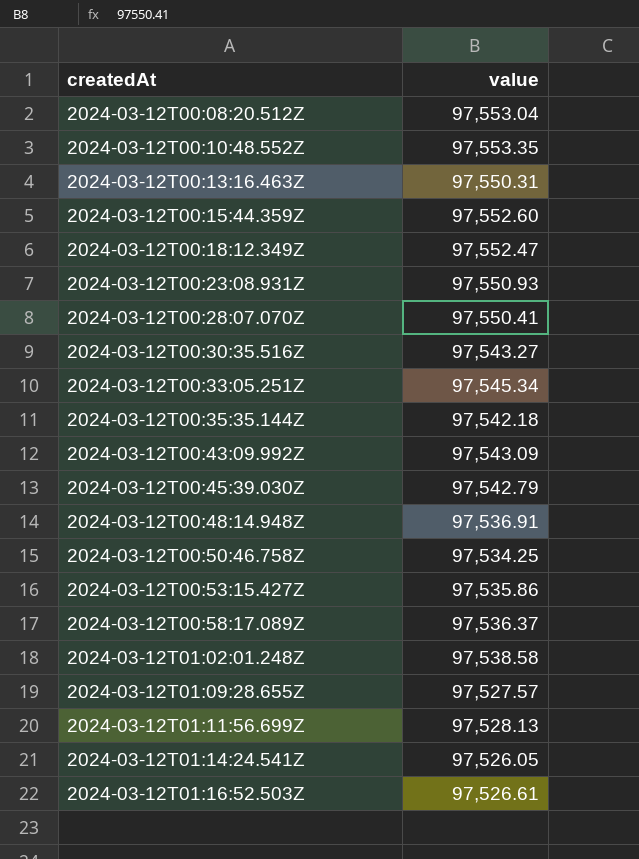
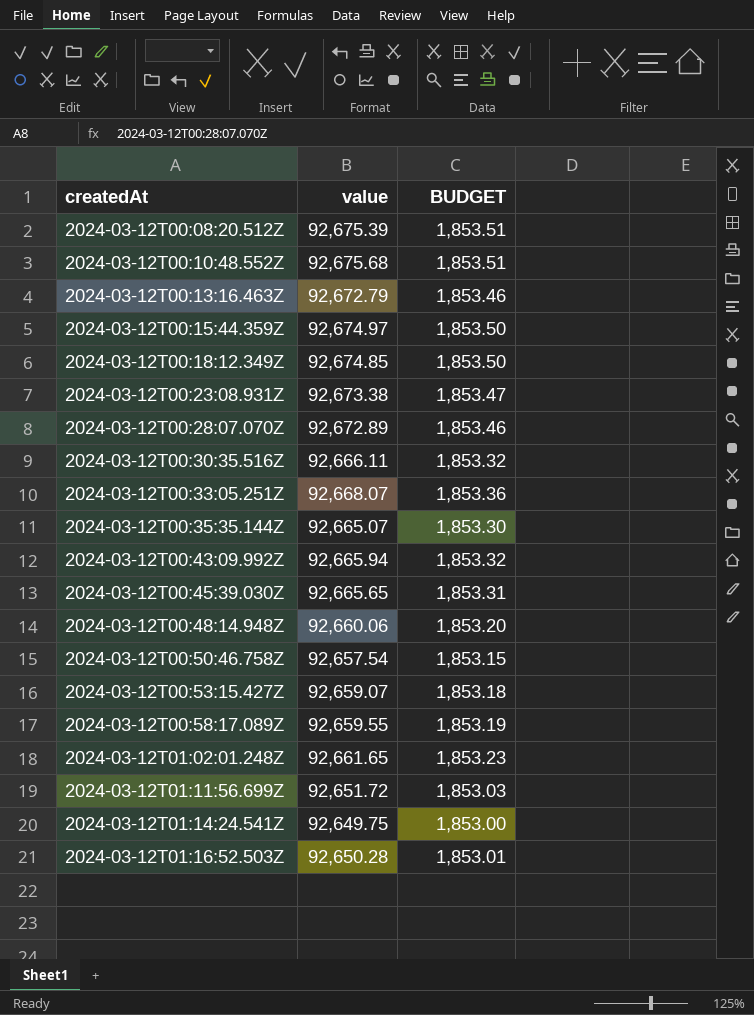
column BUDGET | formula: none -> [value] * 0.02
row 2024-03-12T01:09:28.655Z: 97,527.57 -> none
2024-03-12T00:08:20.512Z | value: 97,553.04 -> 92,675.39
2024-03-12T00:10:48.552Z | value: 97,553.35 -> 92,675.68
2024-03-12T00:13:16.463Z | value: 97,550.31 -> 92,672.79
2024-03-12T00:15:44.359Z | value: 97,552.60 -> 92,674.97
2024-03-12T00:18:12.349Z | value: 97,552.47 -> 92,674.85
2024-03-12T00:23:08.931Z | value: 97,550.93 -> 92,673.38
2024-03-12T00:28:07.070Z | value: 97,550.41 -> 92,672.89
2024-03-12T00:30:35.516Z | value: 97,543.27 -> 92,666.11
2024-03-12T00:33:05.251Z | value: 97,545.34 -> 92,668.07
2024-03-12T00:35:35.144Z | value: 97,542.18 -> 92,665.07
2024-03-12T00:43:09.992Z | value: 97,543.09 -> 92,665.94
2024-03-12T00:45:39.030Z | value: 97,542.79 -> 92,665.65
2024-03-12T00:48:14.948Z | value: 97,536.91 -> 92,660.06
2024-03-12T00:50:46.758Z | value: 97,534.25 -> 92,657.54
2024-03-12T00:53:15.427Z | value: 97,535.86 -> 92,659.07
2024-03-12T00:58:17.089Z | value: 97,536.37 -> 92,659.55
2024-03-12T01:02:01.248Z | value: 97,538.58 -> 92,661.65
2024-03-12T01:11:56.699Z | value: 97,528.13 -> 92,651.72
2024-03-12T01:14:24.541Z | value: 97,526.05 -> 92,649.75
2024-03-12T01:16:52.503Z | value: 97,526.61 -> 92,650.28

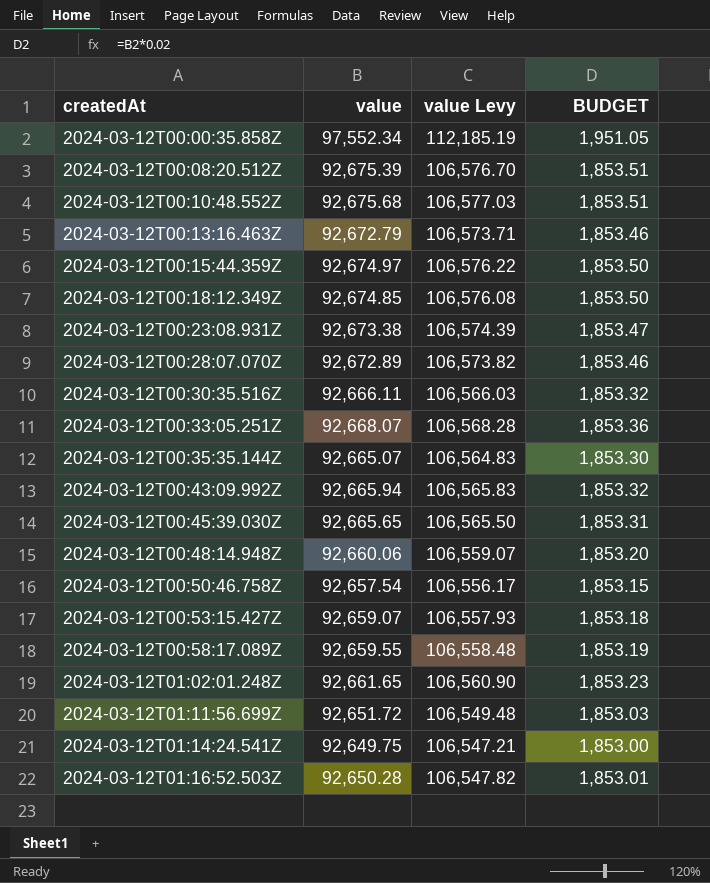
column value Levy | formula: none -> [value] * 1.15
row 2024-03-12T00:00:35.858Z: none -> 97,552.34 | 112,185.19 | 1,951.05

